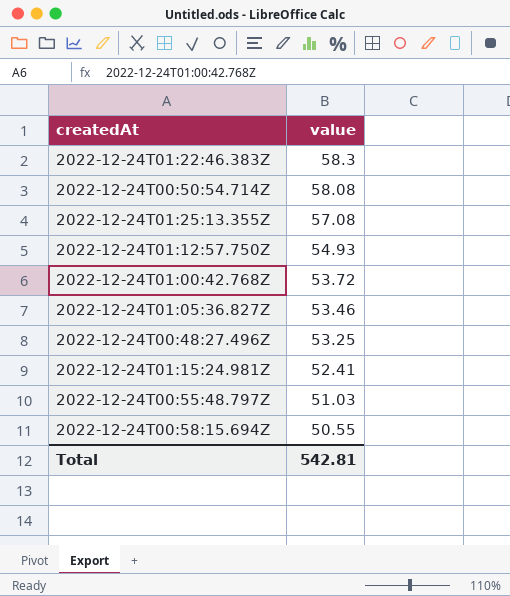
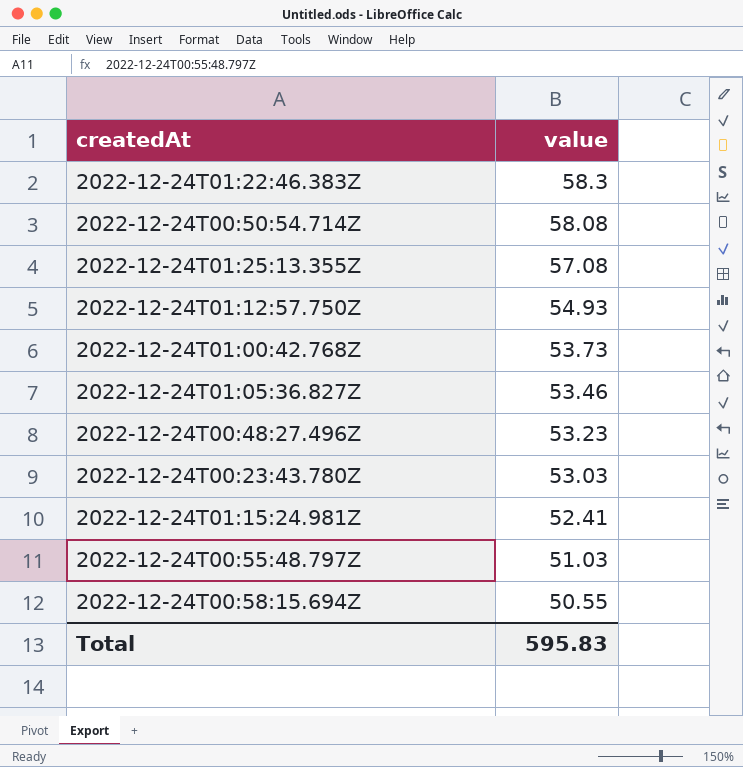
2022-12-24T01:00:42.768Z | value: 53.72 -> 53.73
2022-12-24T00:48:27.496Z | value: 53.25 -> 53.23
row 2022-12-24T00:23:43.780Z: none -> 53.03
Total | value: 542.81 -> 595.83

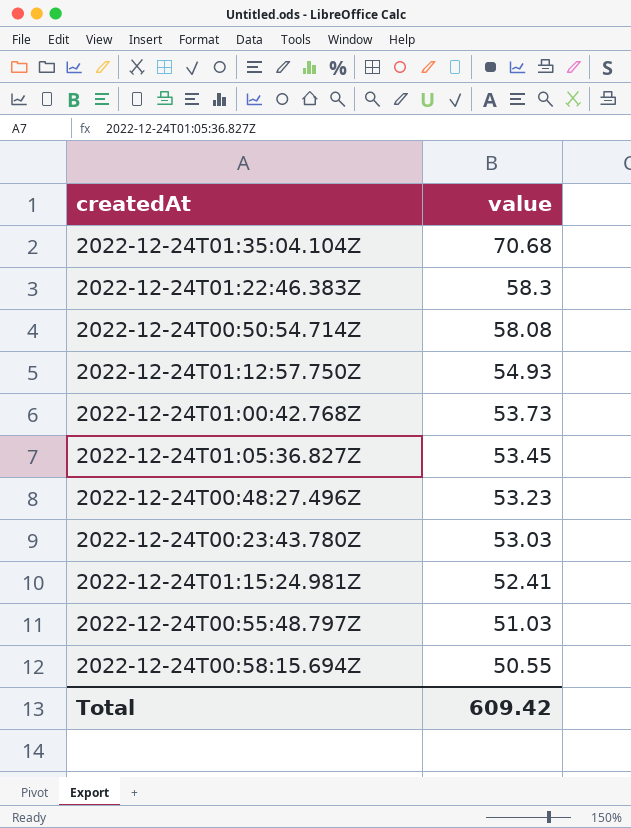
row 2022-12-24T01:25:13.355Z: 57.08 -> none
row 2022-12-24T01:35:04.104Z: none -> 70.68
2022-12-24T01:05:36.827Z | value: 53.46 -> 53.45
Total | value: 595.83 -> 609.42

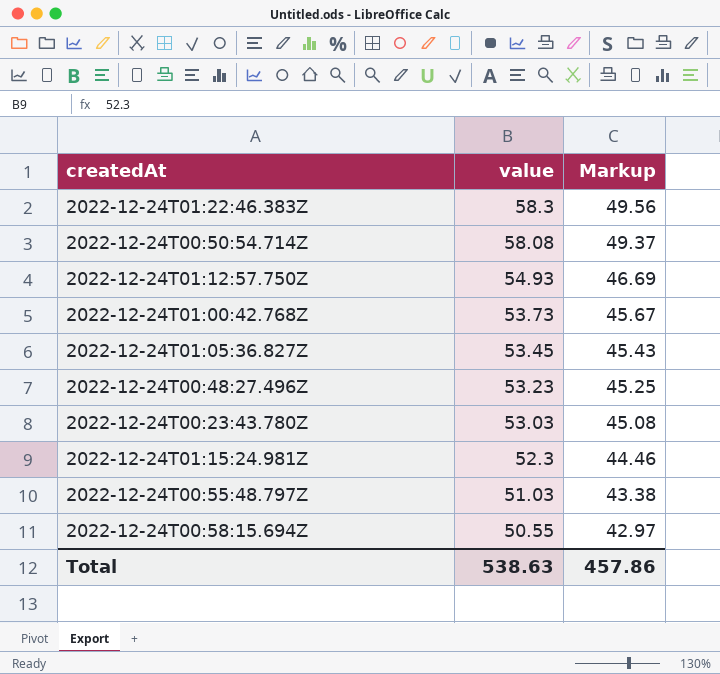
column Markup | formula: none -> [value] * 0.85
row 2022-12-24T01:35:04.104Z: 70.68 -> none
2022-12-24T01:15:24.981Z | value: 52.41 -> 52.3
Total | value: 609.42 -> 538.63

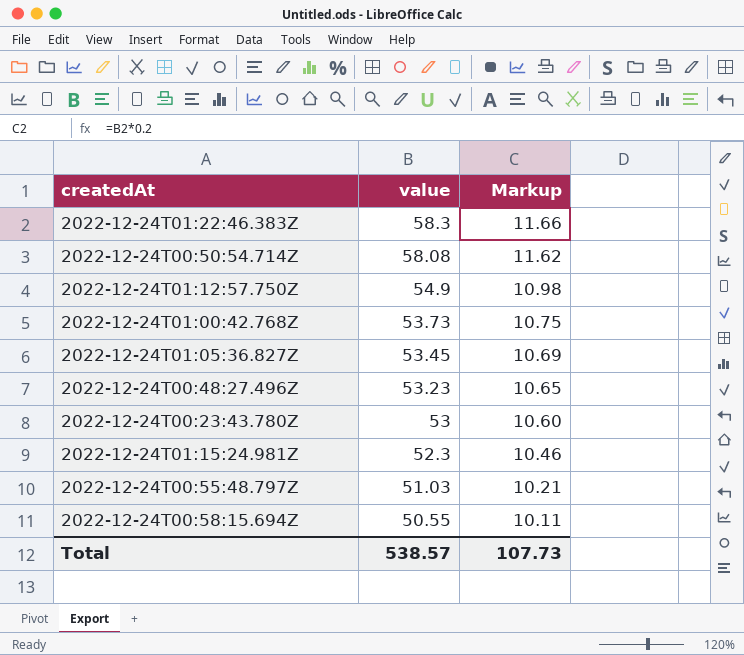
column Markup | formula: [value] * 0.85 -> [value] * 0.2
2022-12-24T01:12:57.750Z | value: 54.93 -> 54.9
2022-12-24T00:23:43.780Z | value: 53.03 -> 53
Total | value: 538.63 -> 538.57
Total | Markup: 457.86 -> 107.73

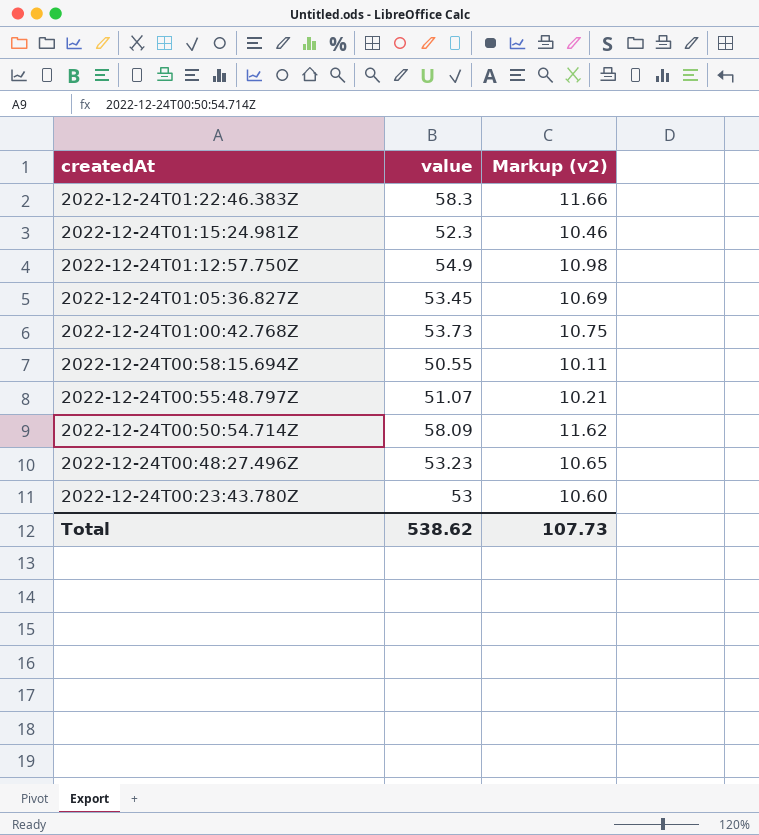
row order: value descending -> createdAt descending
column name: Markup -> Markup (v2)
2022-12-24T00:55:48.797Z | value: 51.03 -> 51.07
2022-12-24T00:50:54.714Z | value: 58.08 -> 58.09
Total | value: 538.57 -> 538.62

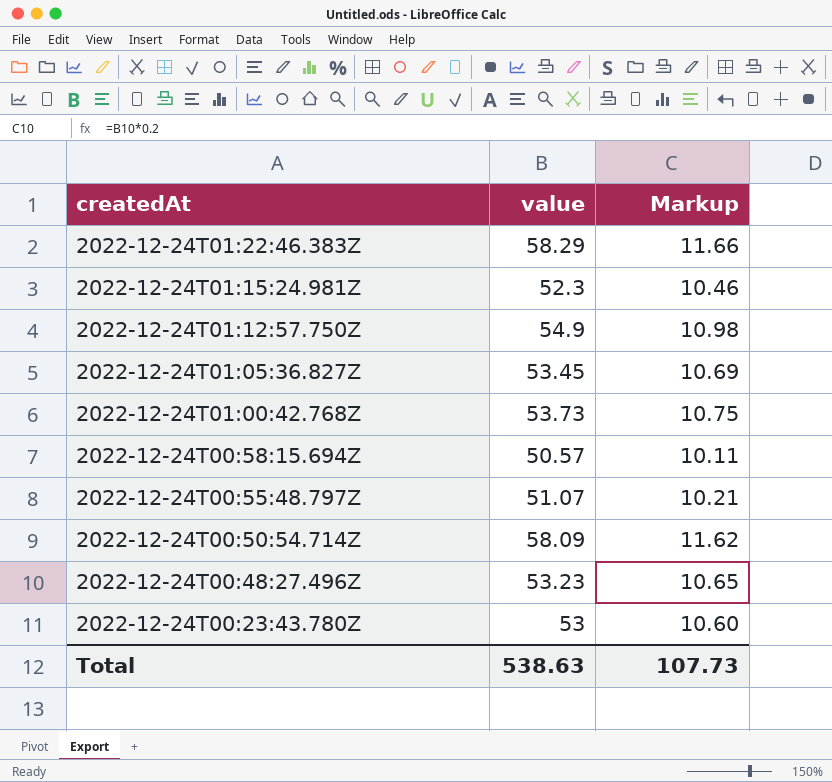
column name: Markup (v2) -> Markup
2022-12-24T01:22:46.383Z | value: 58.3 -> 58.29
2022-12-24T00:58:15.694Z | value: 50.55 -> 50.57
Total | value: 538.62 -> 538.63

